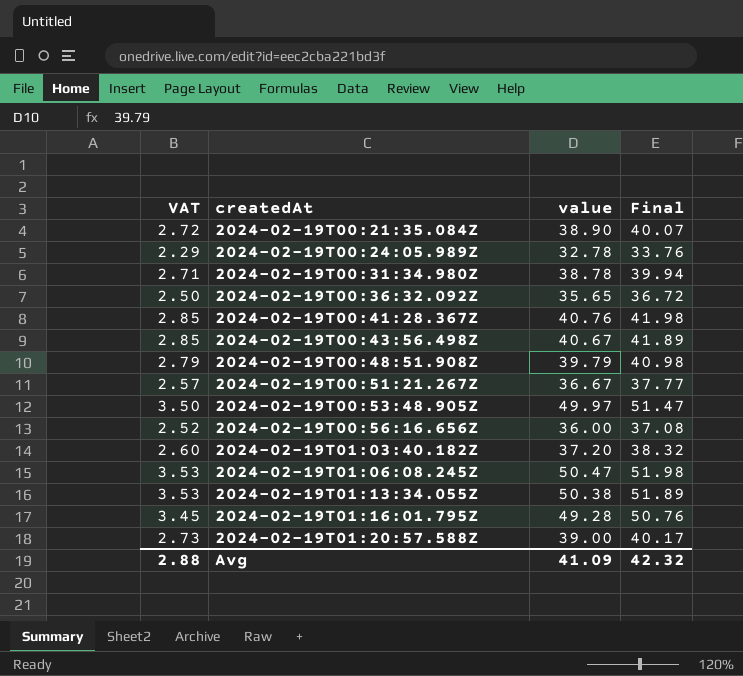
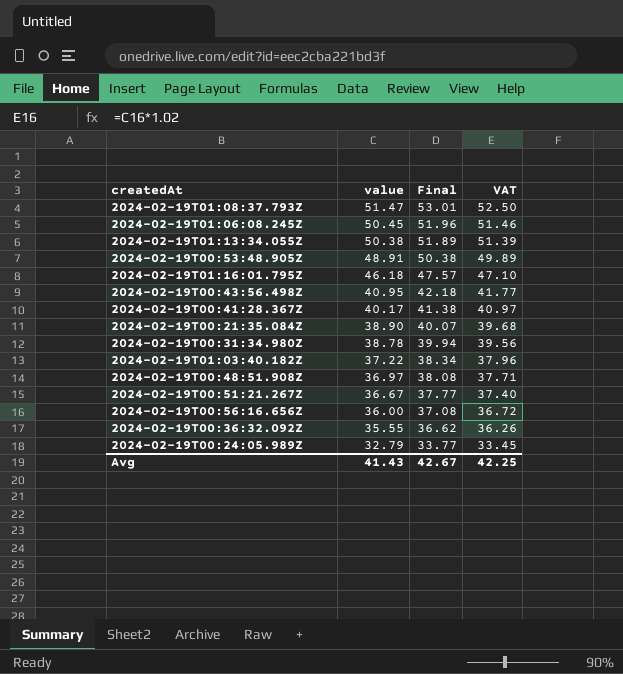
row order: createdAt ascending -> value descending
column VAT | formula: [value] * 0.07 -> [value] * 1.02
column VAT | position: 1 -> 4
row 2024-02-19T01:20:57.588Z: 2.73 | 39.00 | 40.17 -> none
row 2024-02-19T01:08:37.793Z: none -> 51.47 | 53.01 | 52.50
2024-02-19T01:06:08.245Z | value: 50.47 -> 50.45
2024-02-19T01:06:08.245Z | Final: 51.98 -> 51.96
2024-02-19T00:53:48.905Z | value: 49.97 -> 48.91
2024-02-19T00:53:48.905Z | Final: 51.47 -> 50.38
2024-02-19T01:16:01.795Z | value: 49.28 -> 46.18
2024-02-19T01:16:01.795Z | Final: 50.76 -> 47.57
2024-02-19T00:43:56.498Z | value: 40.67 -> 40.95
2024-02-19T00:43:56.498Z | Final: 41.89 -> 42.18
2024-02-19T00:41:28.367Z | value: 40.76 -> 40.17
2024-02-19T00:41:28.367Z | Final: 41.98 -> 41.38
2024-02-19T01:03:40.182Z | value: 37.20 -> 37.22
2024-02-19T01:03:40.182Z | Final: 38.32 -> 38.34
2024-02-19T00:48:51.908Z | value: 39.79 -> 36.97
2024-02-19T00:48:51.908Z | Final: 40.98 -> 38.08
2024-02-19T00:36:32.092Z | value: 35.65 -> 35.55
2024-02-19T00:36:32.092Z | Final: 36.72 -> 36.62
2024-02-19T00:24:05.989Z | value: 32.78 -> 32.79
2024-02-19T00:24:05.989Z | Final: 33.76 -> 33.77
Avg | value: 41.09 -> 41.43
Avg | Final: 42.32 -> 42.67
Avg | VAT: 2.88 -> 42.25

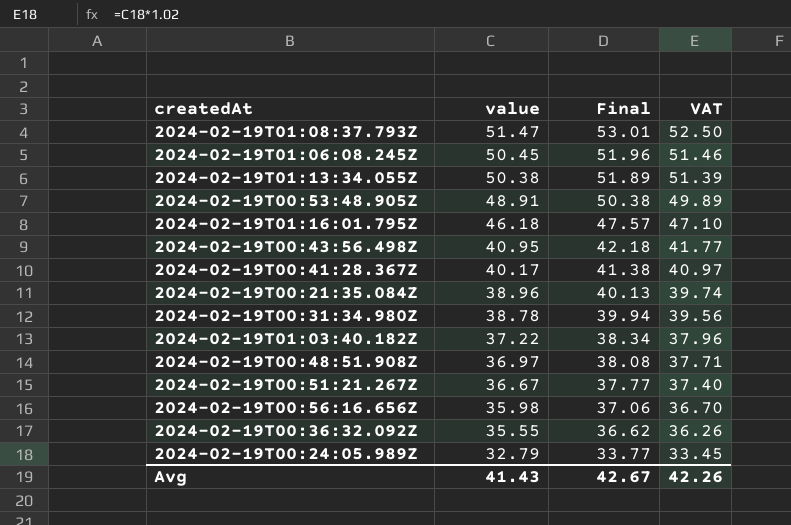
2024-02-19T00:21:35.084Z | value: 38.90 -> 38.96
2024-02-19T00:21:35.084Z | Final: 40.07 -> 40.13
2024-02-19T00:21:35.084Z | VAT: 39.68 -> 39.74
2024-02-19T00:56:16.656Z | value: 36.00 -> 35.98
2024-02-19T00:56:16.656Z | Final: 37.08 -> 37.06
2024-02-19T00:56:16.656Z | VAT: 36.72 -> 36.70
Avg | VAT: 42.25 -> 42.26

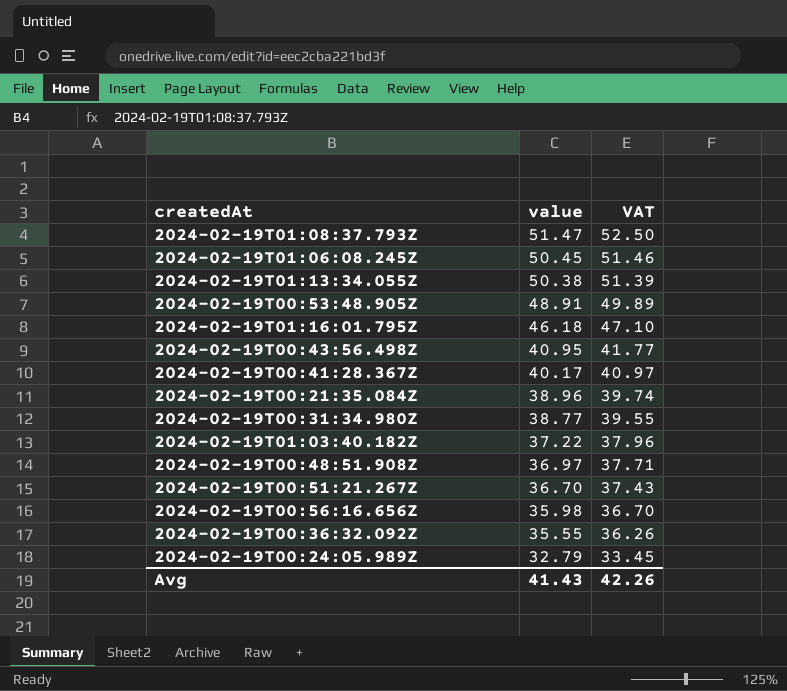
column Final | formula: [value] * 1.03 -> none
2024-02-19T00:31:34.980Z | value: 38.78 -> 38.77
2024-02-19T00:31:34.980Z | VAT: 39.56 -> 39.55
2024-02-19T00:51:21.267Z | value: 36.67 -> 36.70
2024-02-19T00:51:21.267Z | VAT: 37.40 -> 37.43

